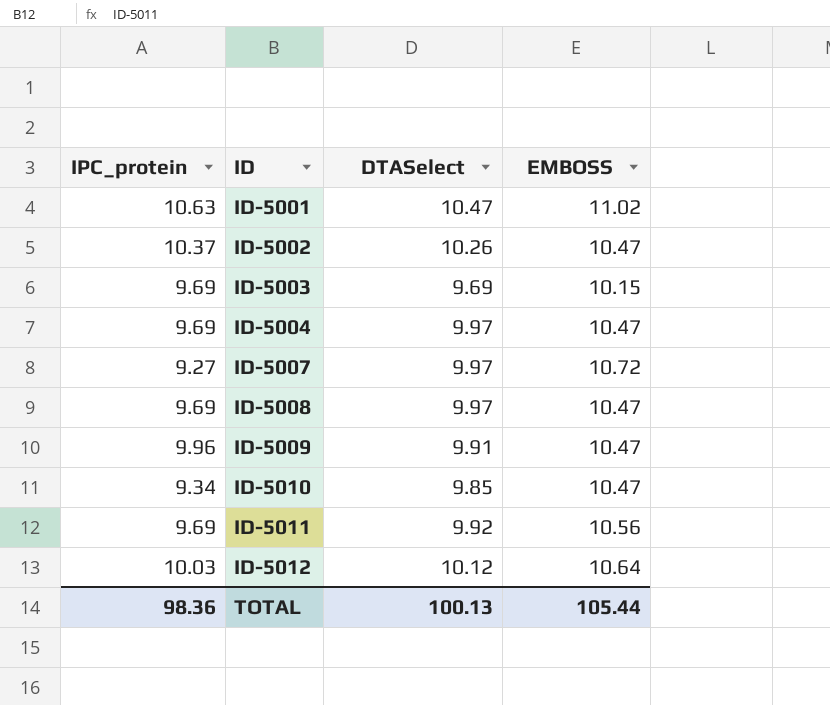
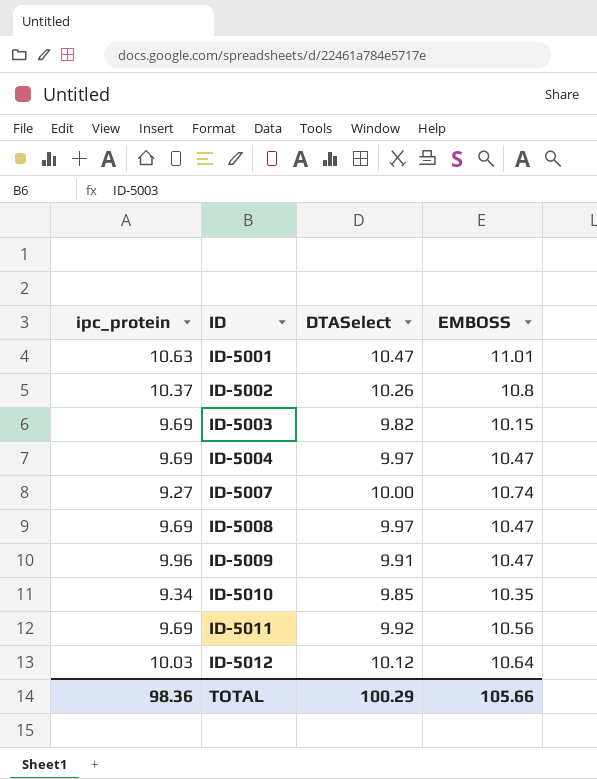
column name: IPC_protein -> ipc_protein
ID-5001 | EMBOSS: 11.02 -> 11.01
ID-5002 | EMBOSS: 10.47 -> 10.8
ID-5003 | DTASelect: 9.69 -> 9.82
ID-5007 | DTASelect: 9.97 -> 10.00
ID-5007 | EMBOSS: 10.72 -> 10.74
ID-5010 | EMBOSS: 10.47 -> 10.35
TOTAL | DTASelect: 100.13 -> 100.29
TOTAL | EMBOSS: 105.44 -> 105.66

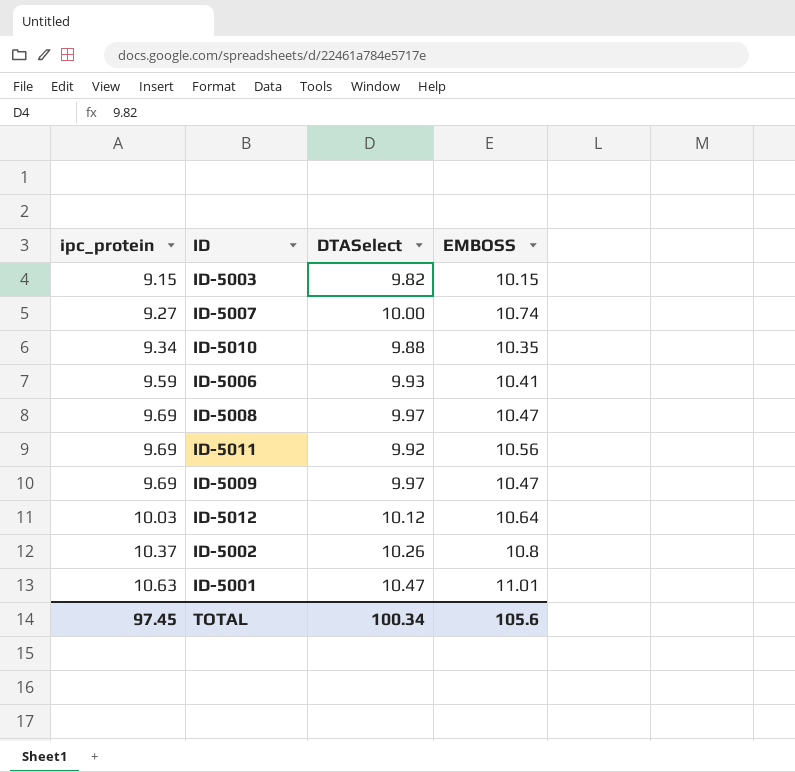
row order: ID ascending -> ipc_protein ascending
row ID-5004: 9.69 | 9.97 | 10.47 -> none
ID-5003 | ipc_protein: 9.69 -> 9.15
ID-5010 | DTASelect: 9.85 -> 9.88
row ID-5006: none -> 9.59 | 9.93 | 10.41
ID-5009 | ipc_protein: 9.96 -> 9.69
ID-5009 | DTASelect: 9.91 -> 9.97
TOTAL | ipc_protein: 98.36 -> 97.45
TOTAL | DTASelect: 100.29 -> 100.34
TOTAL | EMBOSS: 105.66 -> 105.6

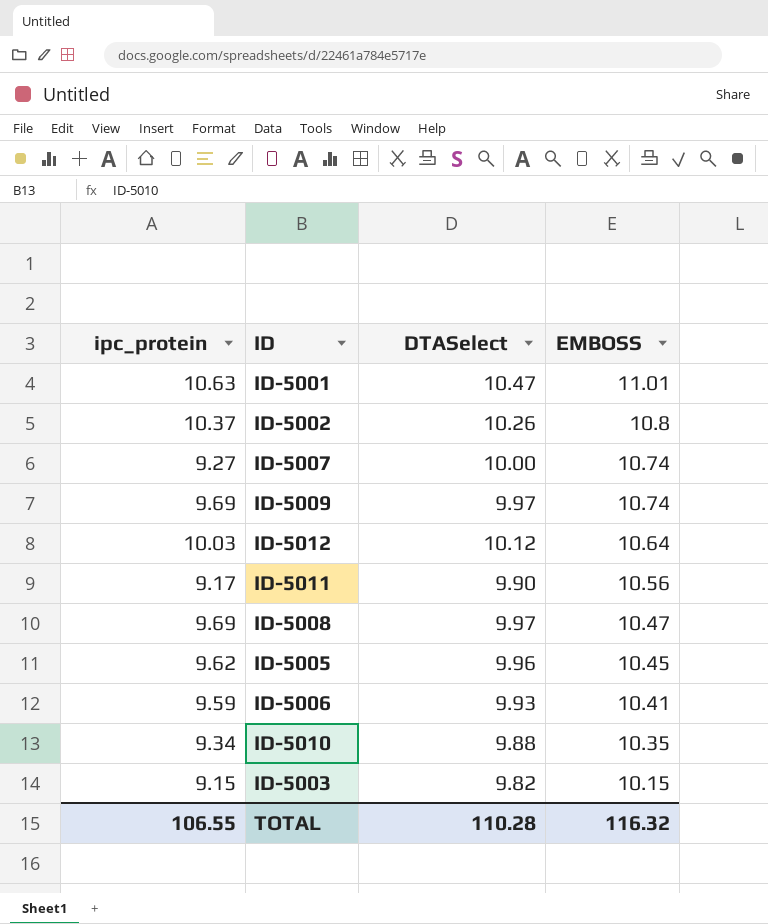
row order: ipc_protein ascending -> EMBOSS descending
ID-5009 | EMBOSS: 10.47 -> 10.74
ID-5011 | ipc_protein: 9.69 -> 9.17
ID-5011 | DTASelect: 9.92 -> 9.90
row ID-5005: none -> 9.62 | 9.96 | 10.45
TOTAL | ipc_protein: 97.45 -> 106.55
TOTAL | DTASelect: 100.34 -> 110.28
TOTAL | EMBOSS: 105.6 -> 116.32

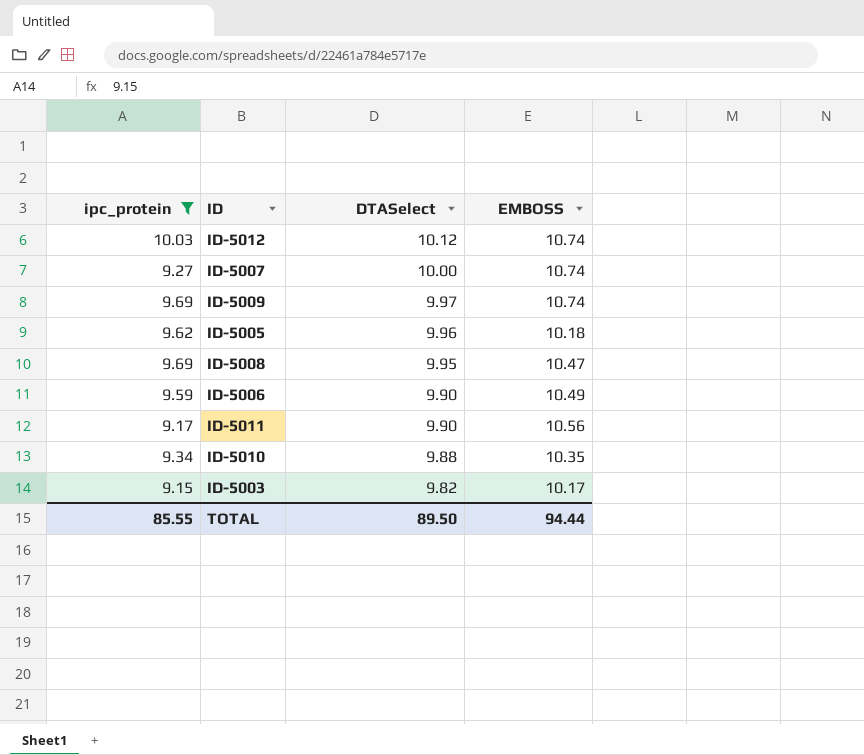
filter: none -> ipc_protein <= 10.03
row order: EMBOSS descending -> DTASelect descending
ID-5012 | EMBOSS: 10.64 -> 10.74
ID-5005 | EMBOSS: 10.45 -> 10.18
ID-5008 | DTASelect: 9.97 -> 9.95
ID-5006 | DTASelect: 9.93 -> 9.90
ID-5006 | EMBOSS: 10.41 -> 10.49
ID-5003 | EMBOSS: 10.15 -> 10.17
TOTAL | ipc_protein: 106.55 -> 85.55
TOTAL | DTASelect: 110.28 -> 89.50
TOTAL | EMBOSS: 116.32 -> 94.44

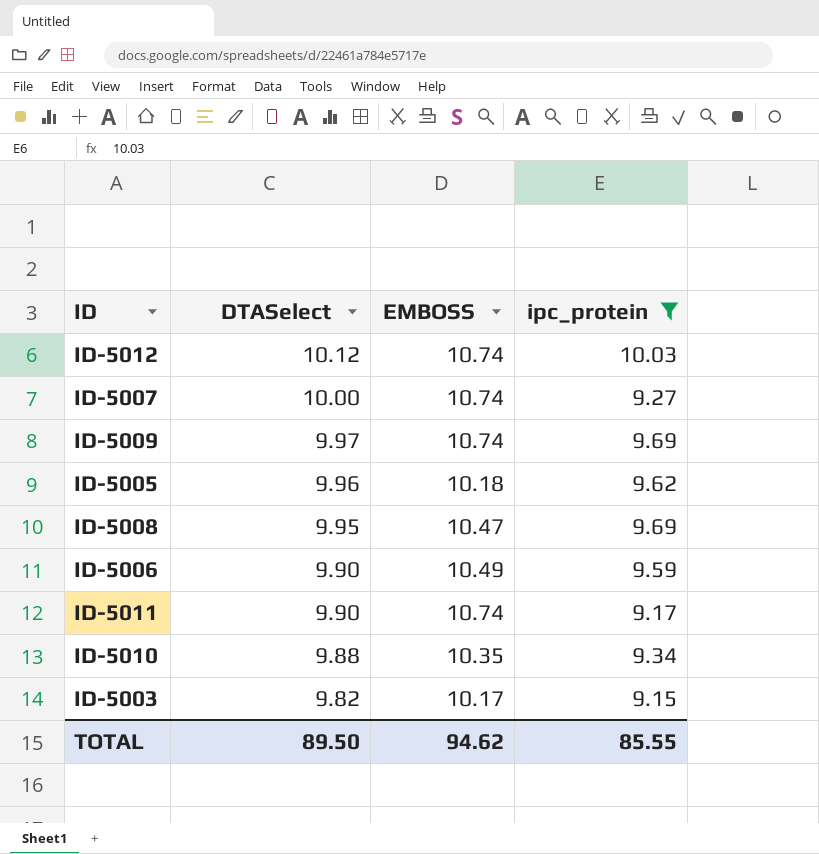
column ipc_protein | position: 1 -> 4
ID-5011 | EMBOSS: 10.56 -> 10.74
TOTAL | EMBOSS: 94.44 -> 94.62

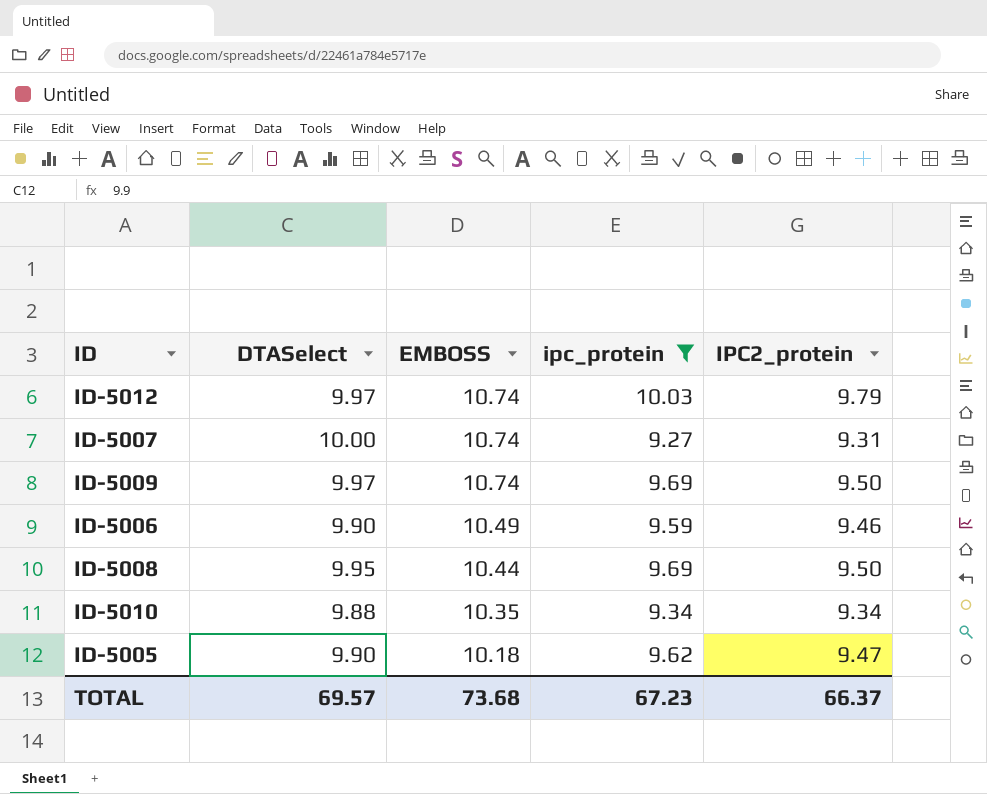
row order: DTASelect descending -> EMBOSS descending
column IPC2_protein | position: none -> 5
row ID-5011: 9.90 | 10.74 | 9.17 -> none
row ID-5003: 9.82 | 10.17 | 9.15 -> none
ID-5012 | DTASelect: 10.12 -> 9.97
ID-5008 | EMBOSS: 10.47 -> 10.44
ID-5005 | DTASelect: 9.96 -> 9.90
TOTAL | DTASelect: 89.50 -> 69.57
TOTAL | EMBOSS: 94.62 -> 73.68
TOTAL | ipc_protein: 85.55 -> 67.23

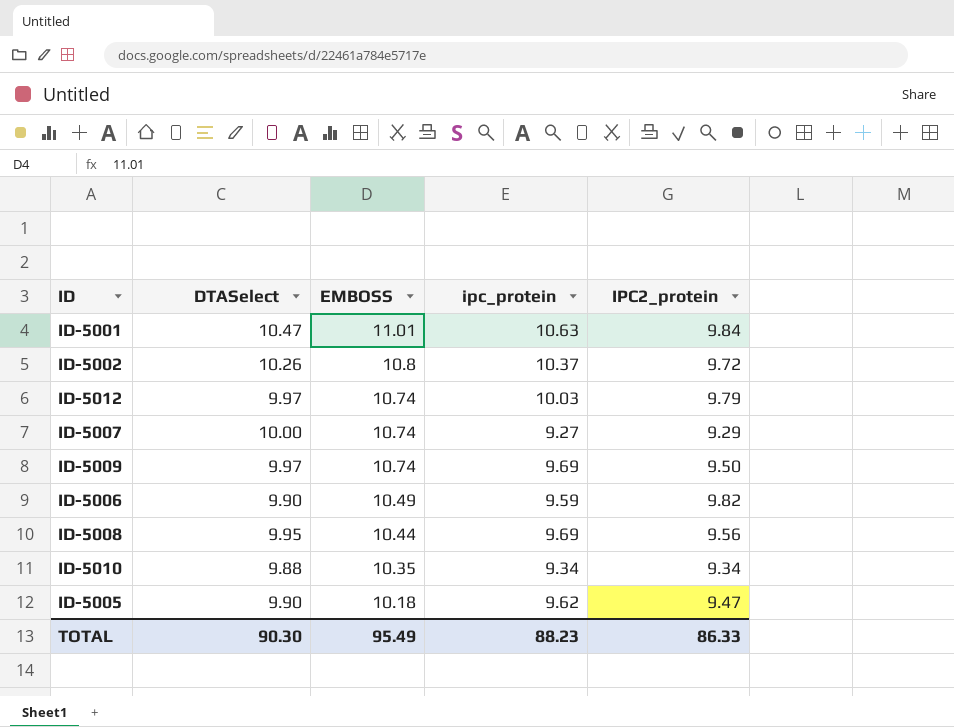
filter: ipc_protein <= 10.03 -> none
ID-5007 | IPC2_protein: 9.31 -> 9.29
ID-5006 | IPC2_protein: 9.46 -> 9.82
ID-5008 | IPC2_protein: 9.50 -> 9.56
TOTAL | DTASelect: 69.57 -> 90.30
TOTAL | EMBOSS: 73.68 -> 95.49
TOTAL | ipc_protein: 67.23 -> 88.23
TOTAL | IPC2_protein: 66.37 -> 86.33

